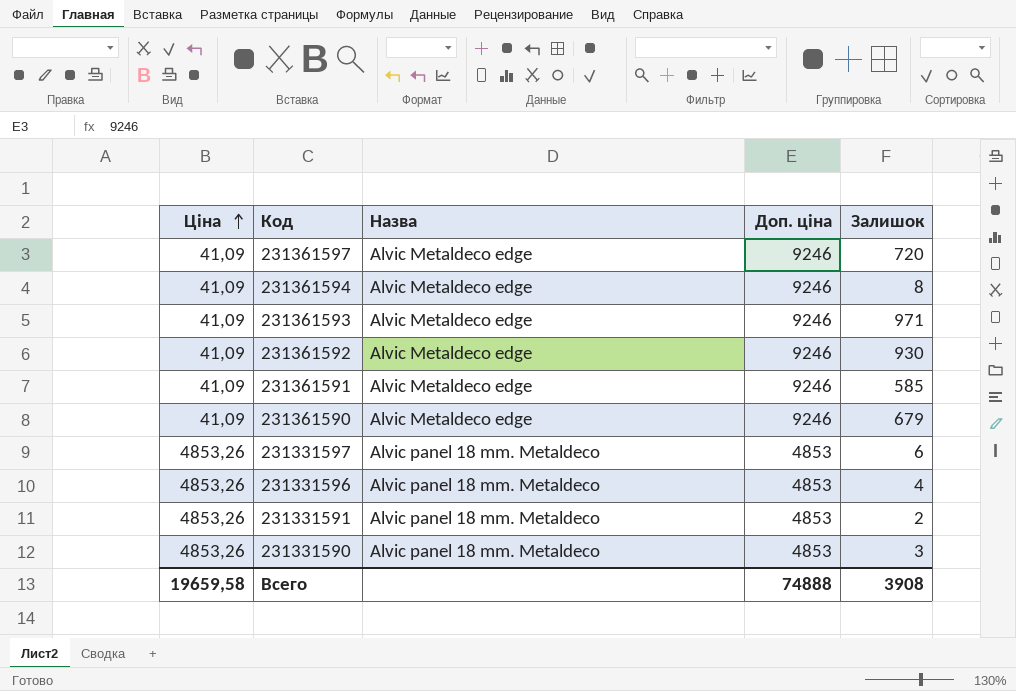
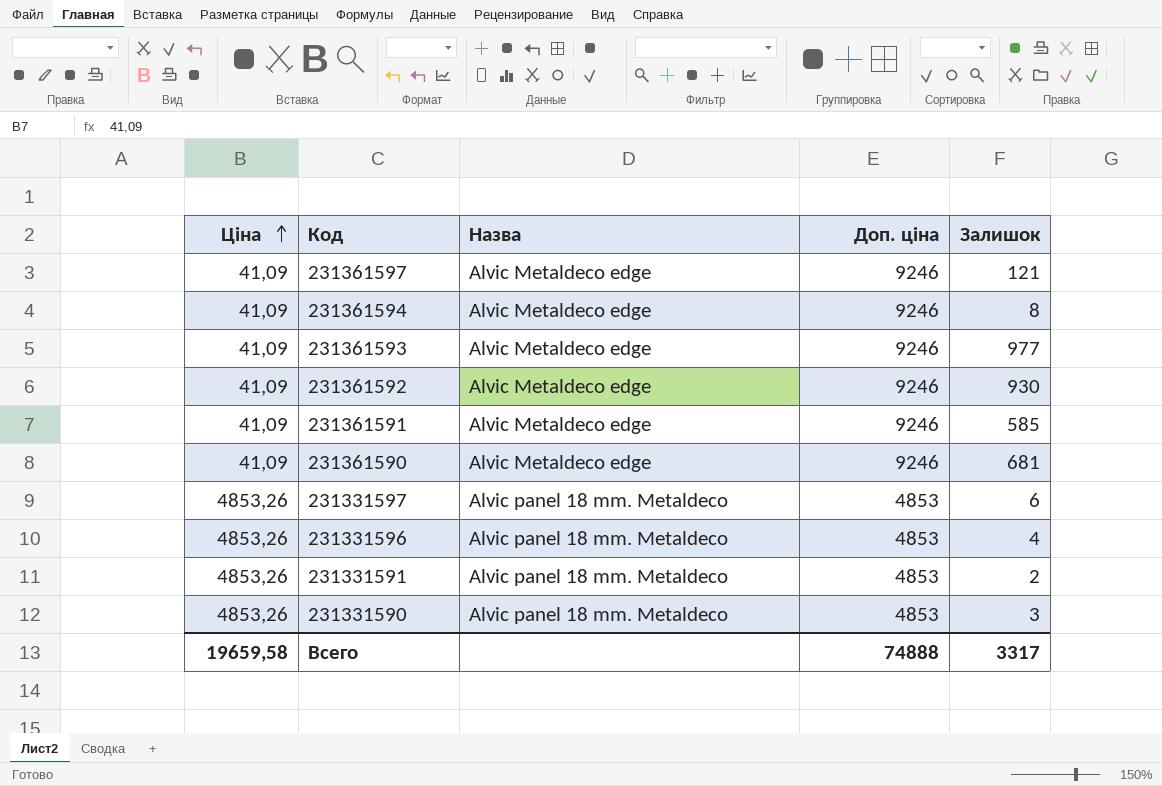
231361597 | Залишок: 720 -> 121
231361593 | Залишок: 971 -> 977
231361590 | Залишок: 679 -> 681
Всего | Залишок: 3908 -> 3317

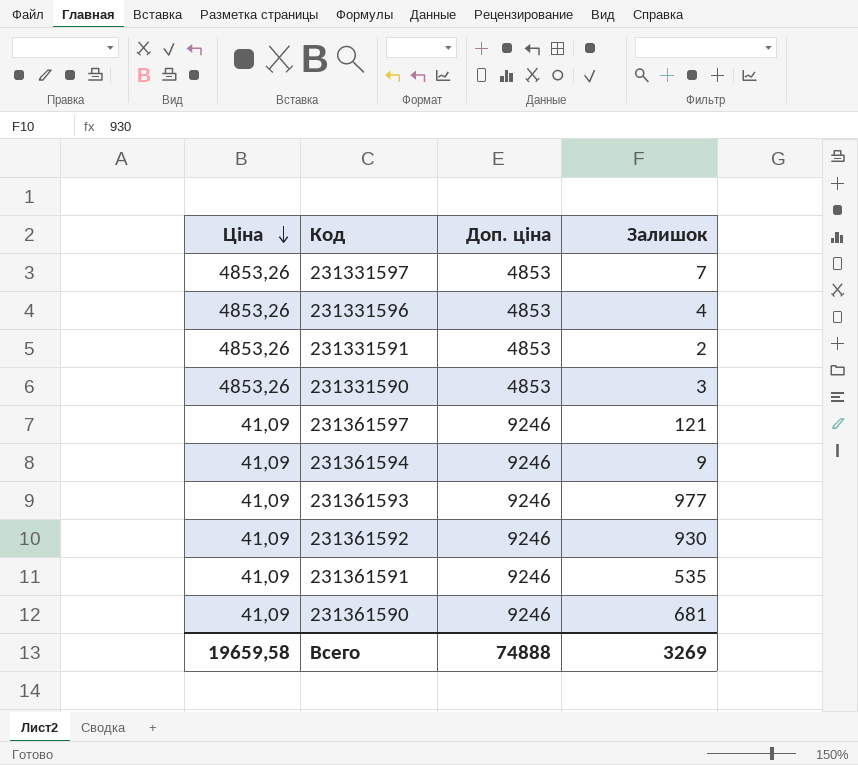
row order: Ціна ascending -> Ціна descending
column Назва | position: 3 -> none
231331597 | Залишок: 6 -> 7
231361594 | Залишок: 8 -> 9
231361591 | Залишок: 585 -> 535
Всего | Залишок: 3317 -> 3269

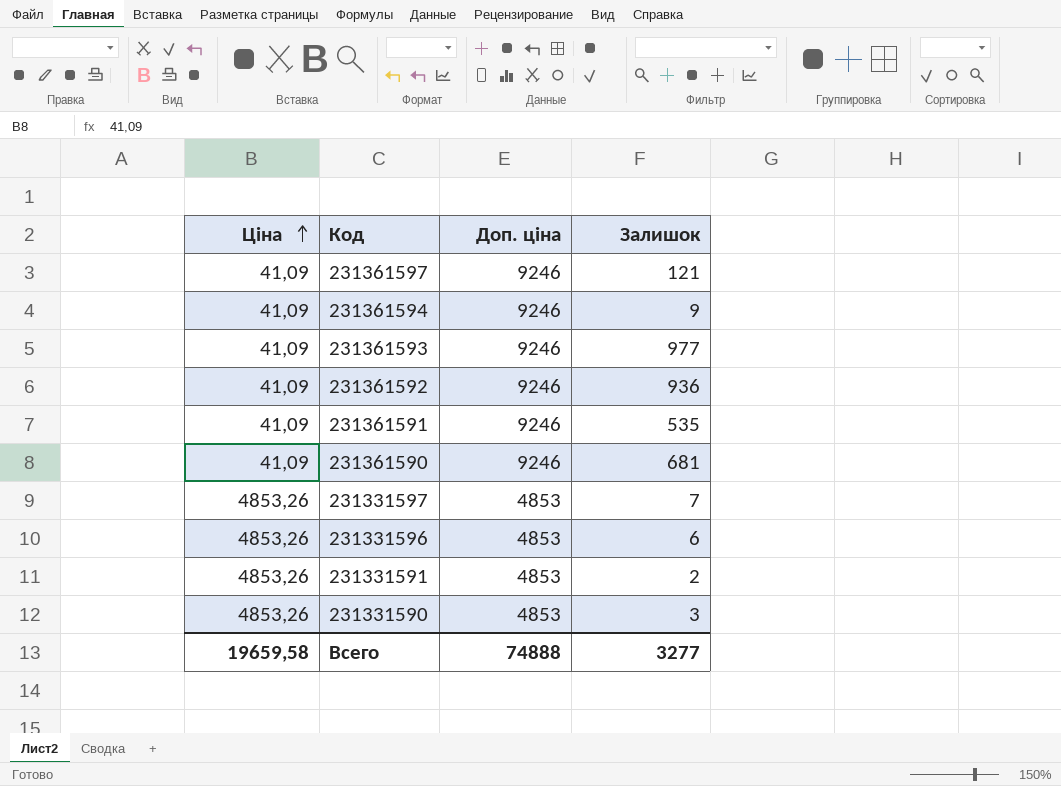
row order: Ціна descending -> Ціна ascending
231361592 | Залишок: 930 -> 936
231331596 | Залишок: 4 -> 6
Всего | Залишок: 3269 -> 3277

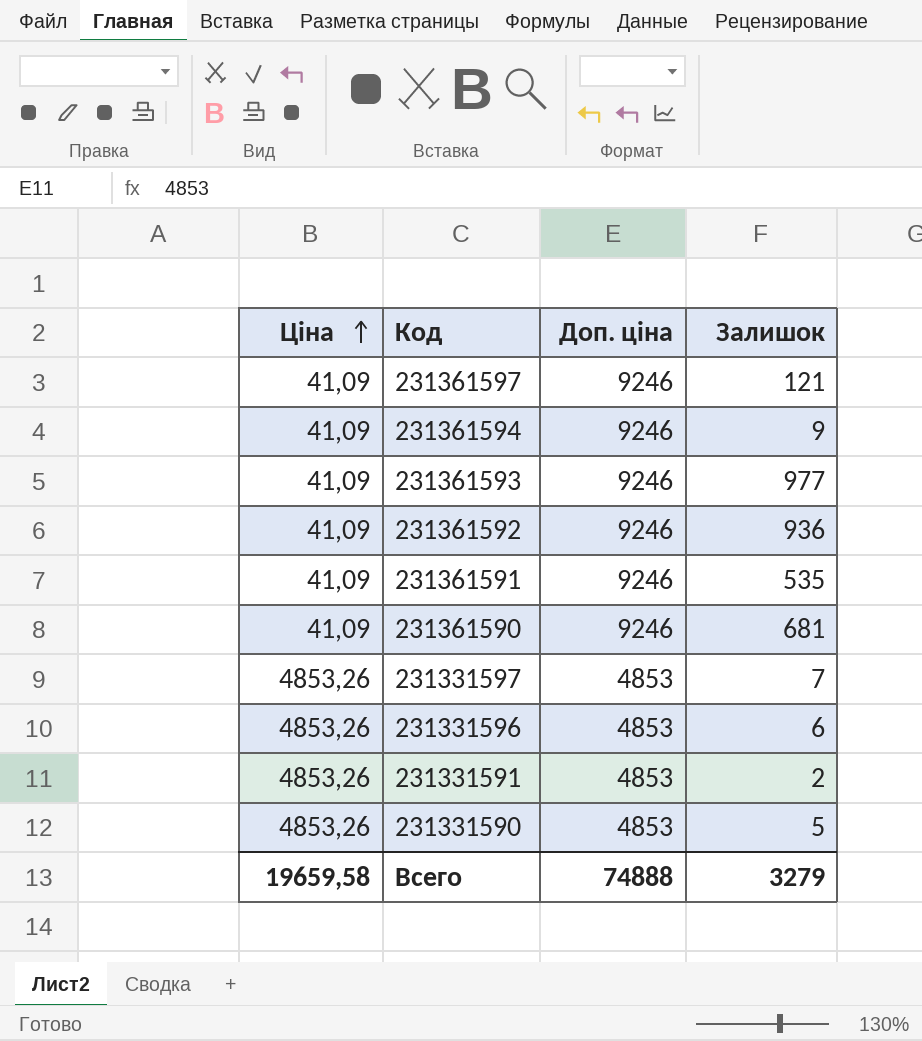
231331590 | Залишок: 3 -> 5
Всего | Залишок: 3277 -> 3279

